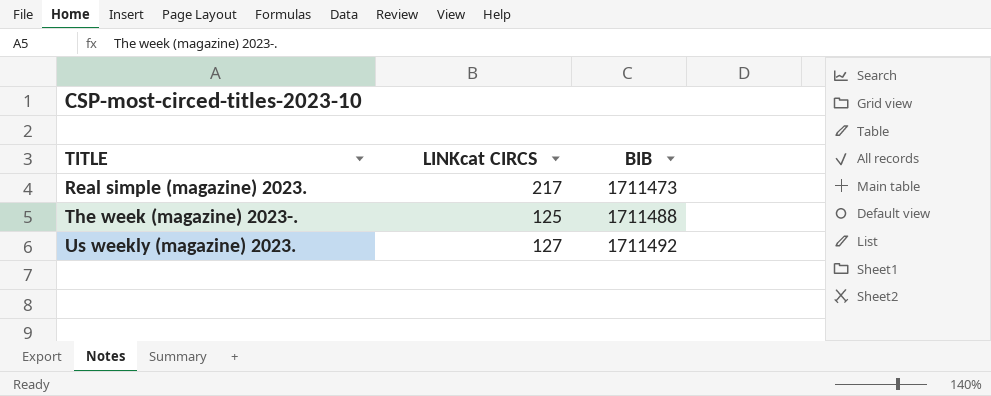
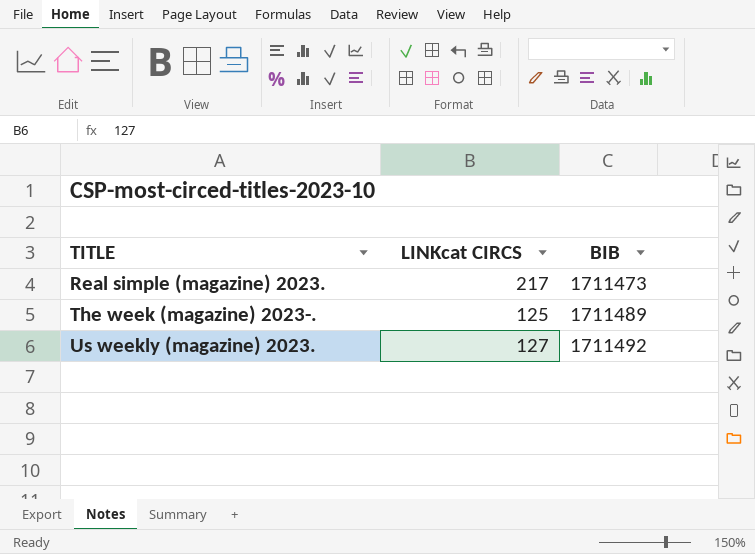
The week (magazine) 2023-. | BIB: 1711488 -> 1711489

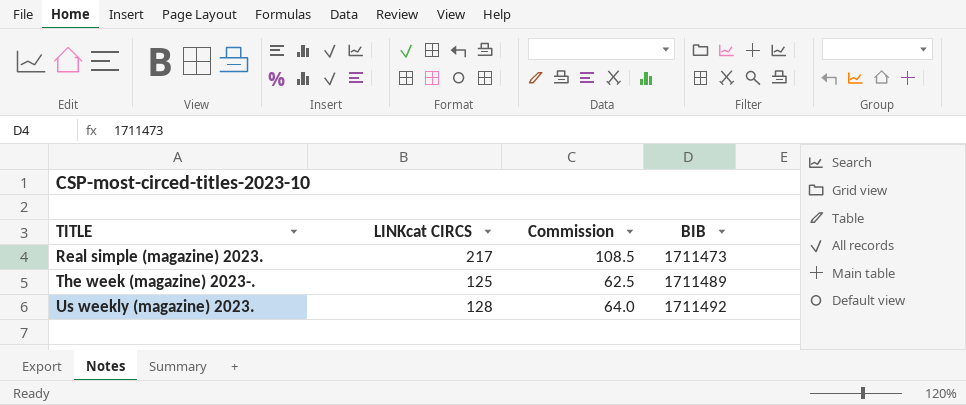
column Commission | formula: none -> [LINKcat CIRCS] * 0.5
Us weekly (magazine) 2023. | LINKcat CIRCS: 127 -> 128

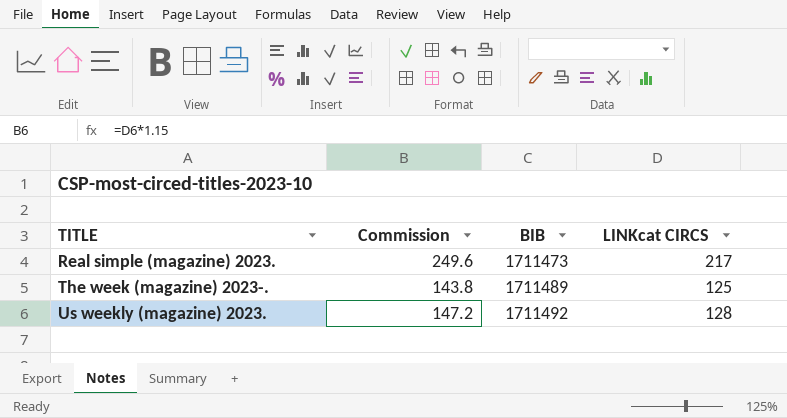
column Commission | formula: [LINKcat CIRCS] * 0.5 -> [LINKcat CIRCS] * 1.15
column LINKcat CIRCS | position: 2 -> 4

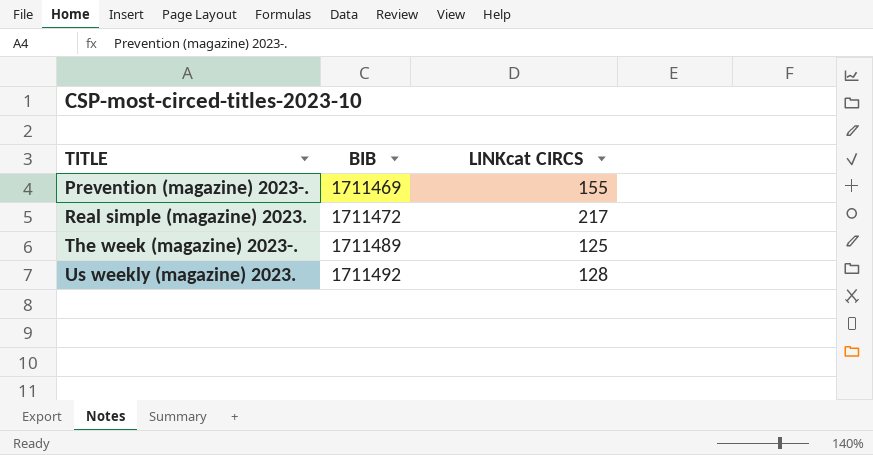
column Commission | formula: [LINKcat CIRCS] * 1.15 -> none
row Prevention (magazine) 2023-.: none -> 1711469 | 155
Real simple (magazine) 2023. | BIB: 1711473 -> 1711472

